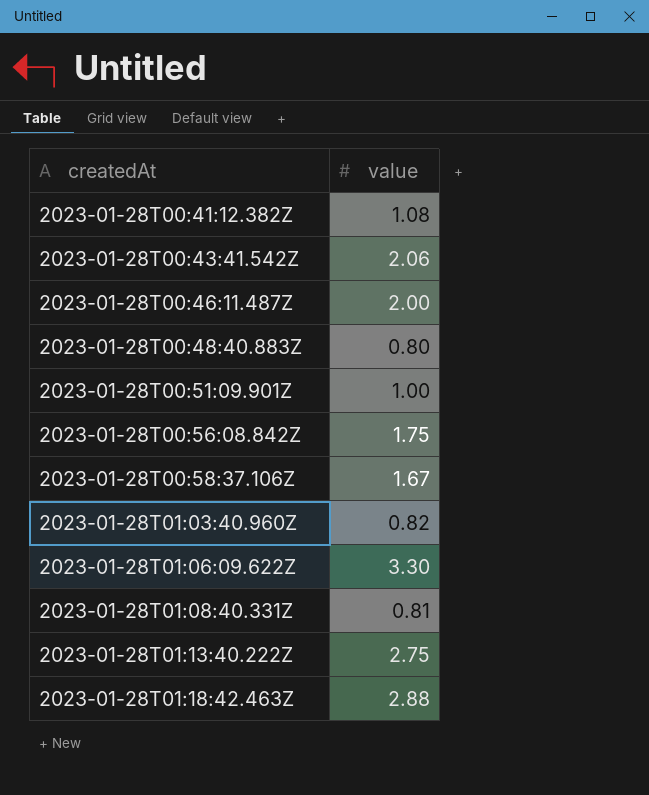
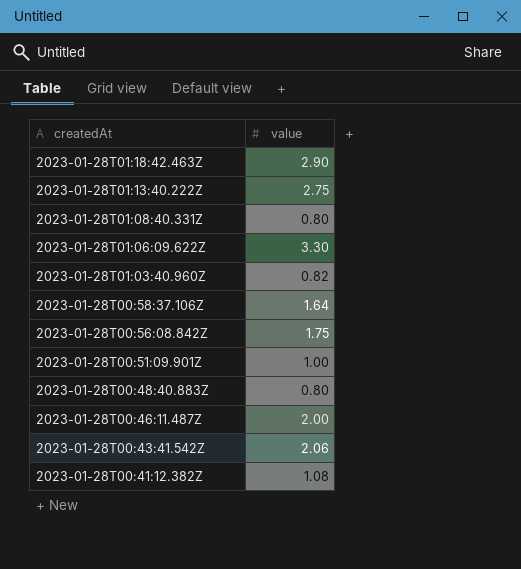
row order: createdAt ascending -> createdAt descending
2023-01-28T01:18:42.463Z | value: 2.88 -> 2.90
2023-01-28T01:08:40.331Z | value: 0.81 -> 0.80
2023-01-28T00:58:37.106Z | value: 1.67 -> 1.64

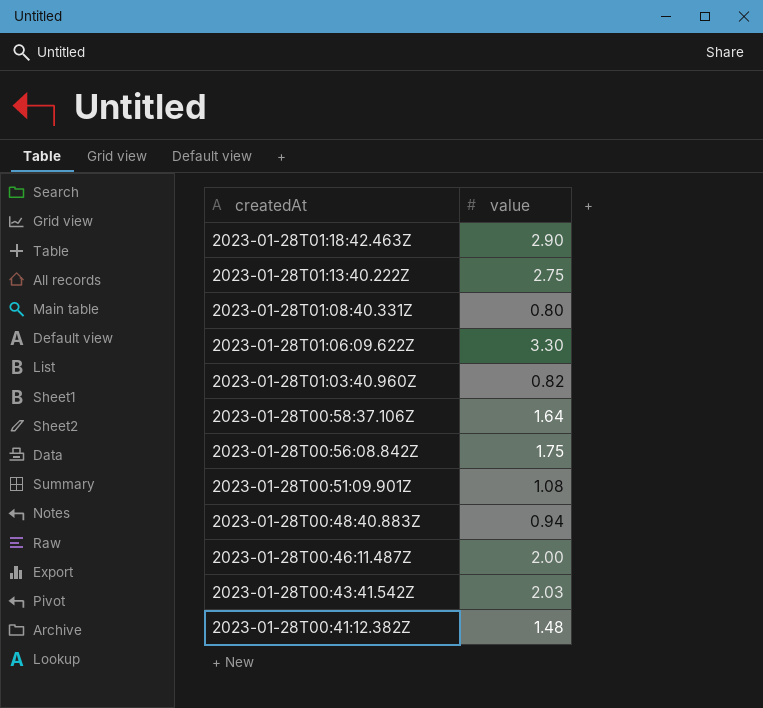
2023-01-28T00:51:09.901Z | value: 1.00 -> 1.08
2023-01-28T00:48:40.883Z | value: 0.80 -> 0.94
2023-01-28T00:43:41.542Z | value: 2.06 -> 2.03
2023-01-28T00:41:12.382Z | value: 1.08 -> 1.48

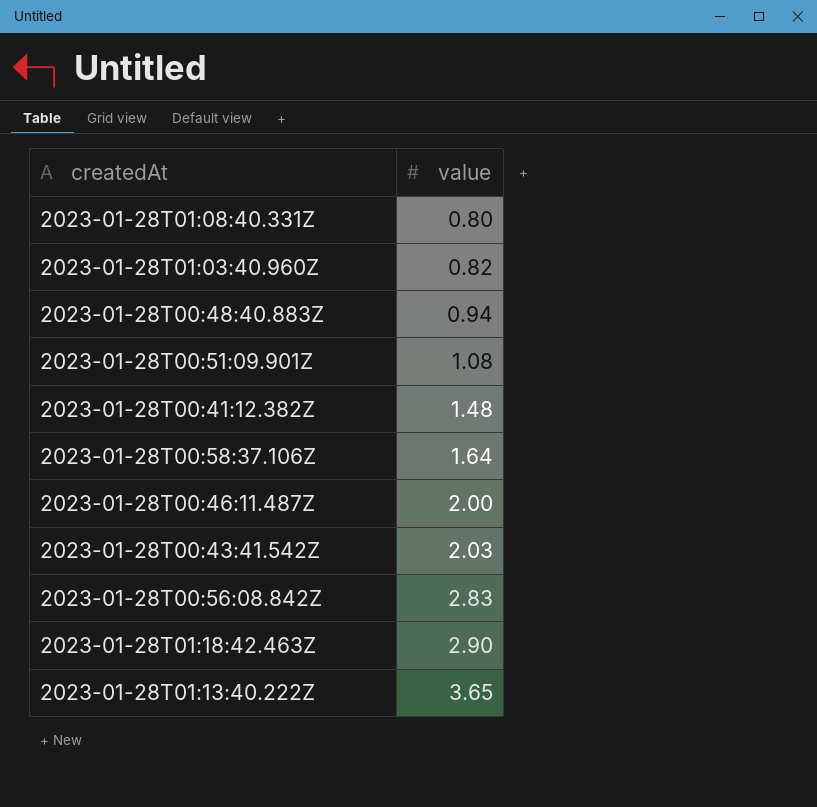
row order: createdAt descending -> value ascending
row 2023-01-28T01:06:09.622Z: 3.30 -> none
2023-01-28T00:56:08.842Z | value: 1.75 -> 2.83
2023-01-28T01:13:40.222Z | value: 2.75 -> 3.65

